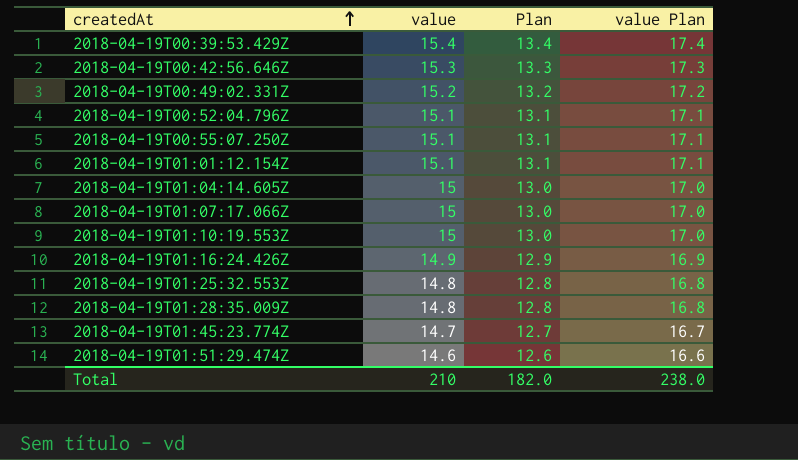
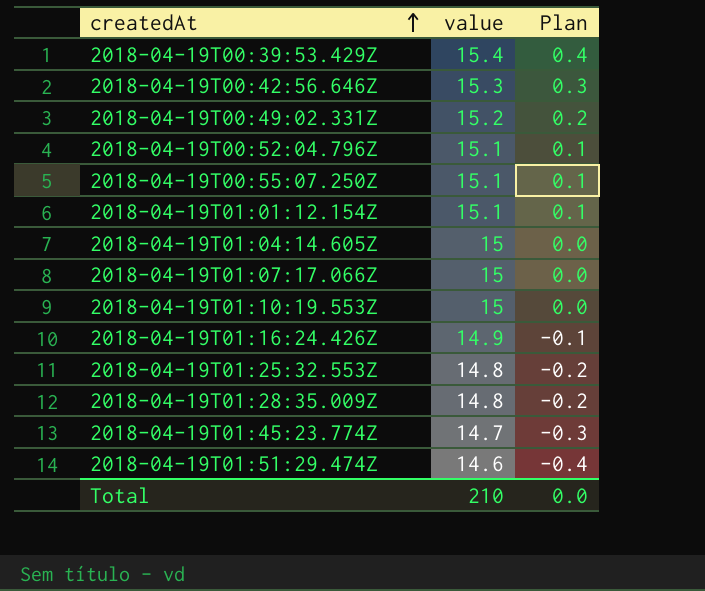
column value Plan | formula: [value] + 2 -> none
column Plan | formula: [value] - 2 -> [value] - 15
Total | Plan: 182.0 -> 0.0

